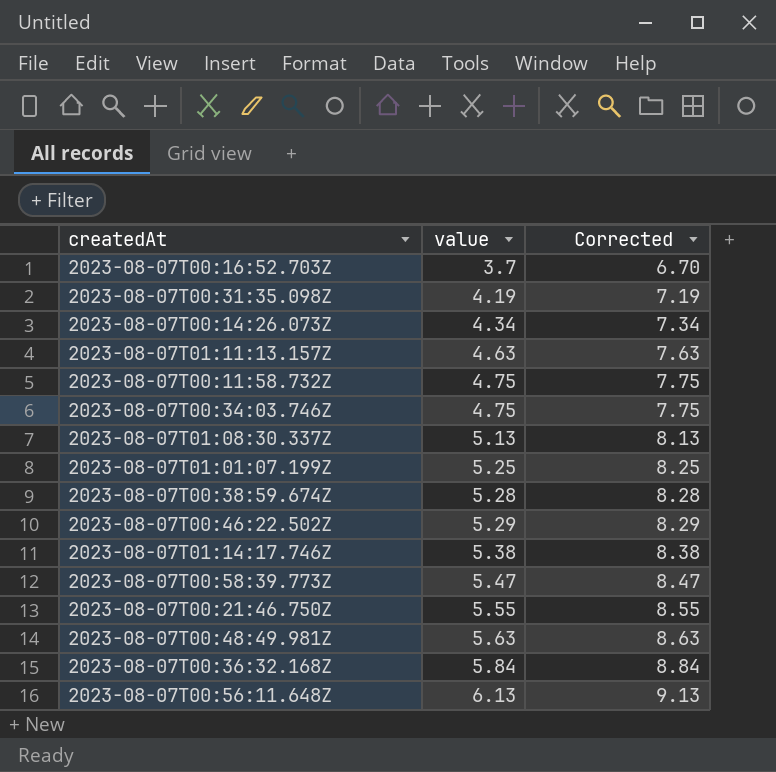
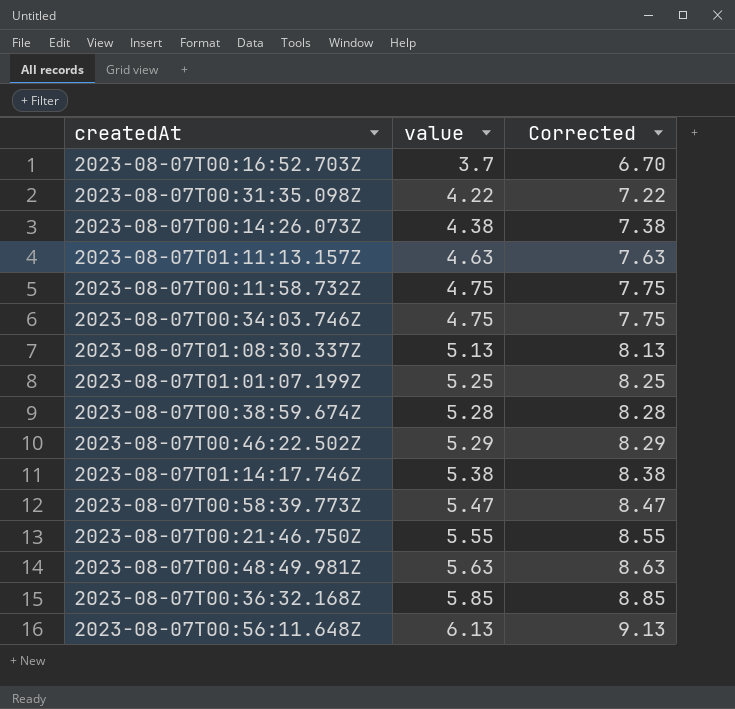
2023-08-07T00:31:35.098Z | value: 4.19 -> 4.22
2023-08-07T00:31:35.098Z | Corrected: 7.19 -> 7.22
2023-08-07T00:14:26.073Z | value: 4.34 -> 4.38
2023-08-07T00:14:26.073Z | Corrected: 7.34 -> 7.38
2023-08-07T00:36:32.168Z | value: 5.84 -> 5.85
2023-08-07T00:36:32.168Z | Corrected: 8.84 -> 8.85

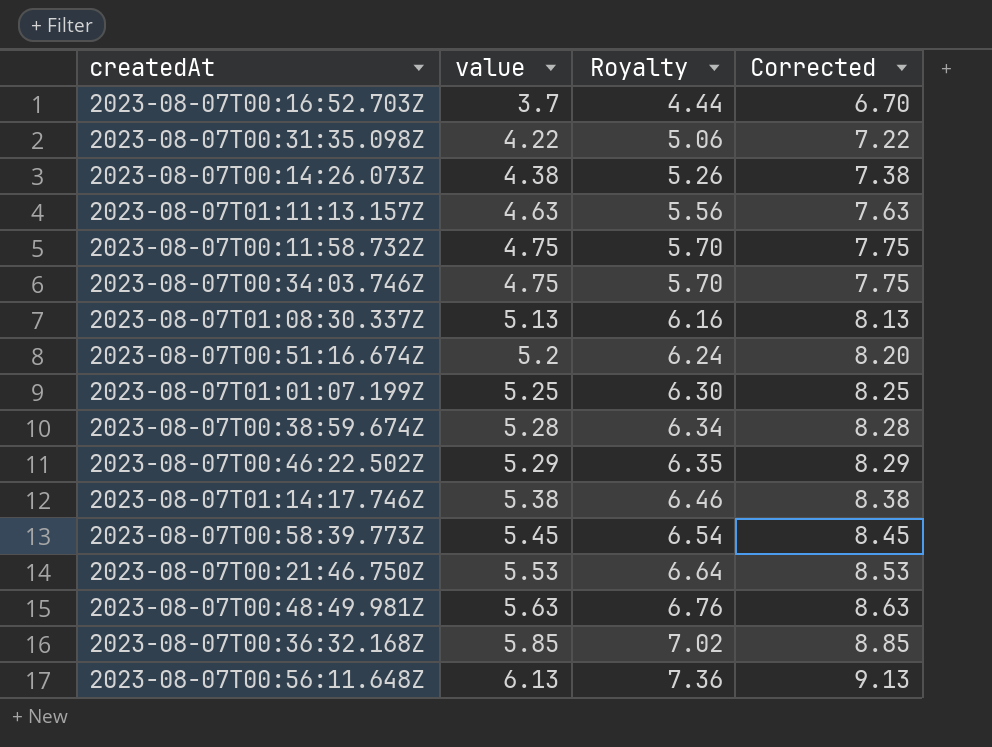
column Royalty | formula: none -> [value] * 1.2
row 2023-08-07T00:51:16.674Z: none -> 5.2 | 6.24 | 8.20
2023-08-07T00:58:39.773Z | value: 5.47 -> 5.45
2023-08-07T00:58:39.773Z | Corrected: 8.47 -> 8.45
2023-08-07T00:21:46.750Z | value: 5.55 -> 5.53
2023-08-07T00:21:46.750Z | Corrected: 8.55 -> 8.53

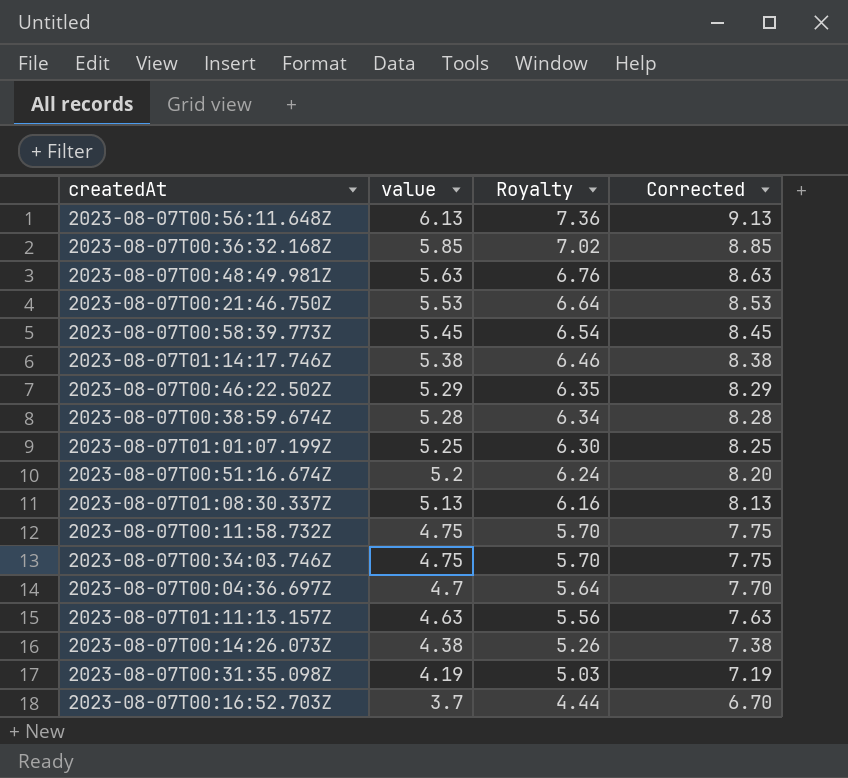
row order: value ascending -> value descending
row 2023-08-07T00:04:36.697Z: none -> 4.7 | 5.64 | 7.70
2023-08-07T00:31:35.098Z | value: 4.22 -> 4.19
2023-08-07T00:31:35.098Z | Royalty: 5.06 -> 5.03
2023-08-07T00:31:35.098Z | Corrected: 7.22 -> 7.19

